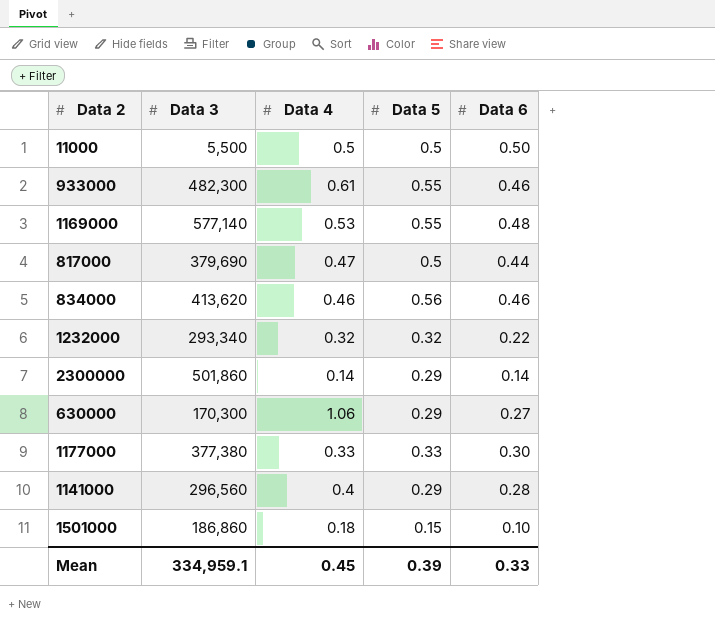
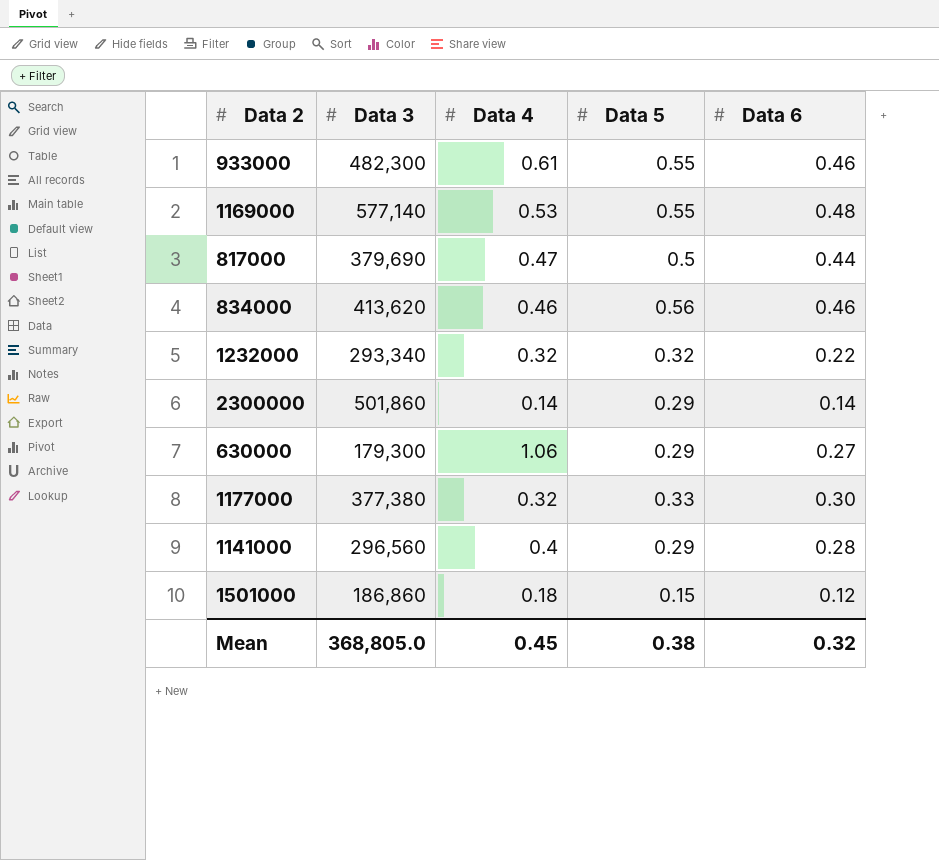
row 11000: 5,500 | 0.5 | 0.5 | 0.50 -> none
630000 | Data 3: 170,300 -> 179,300
1177000 | Data 4: 0.33 -> 0.32
1501000 | Data 6: 0.10 -> 0.12
Mean | Data 3: 334,959.1 -> 368,805.0
Mean | Data 5: 0.39 -> 0.38
Mean | Data 6: 0.33 -> 0.32

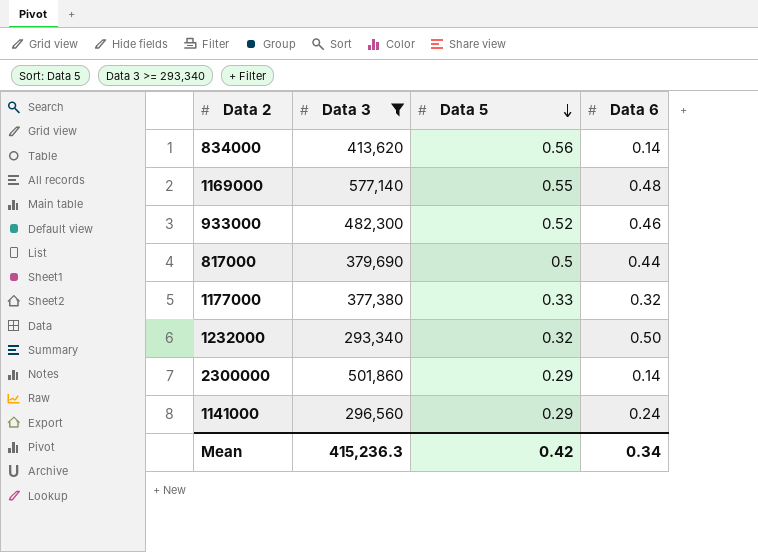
filter: none -> Data 3 >= 293,340
row order: none -> Data 5 descending
column Data 4 | position: 3 -> none
834000 | Data 6: 0.46 -> 0.14
933000 | Data 5: 0.55 -> 0.52
1177000 | Data 6: 0.30 -> 0.32
1232000 | Data 6: 0.22 -> 0.50
1141000 | Data 6: 0.28 -> 0.24
Mean | Data 3: 368,805.0 -> 415,236.3
Mean | Data 5: 0.38 -> 0.42
Mean | Data 6: 0.32 -> 0.34

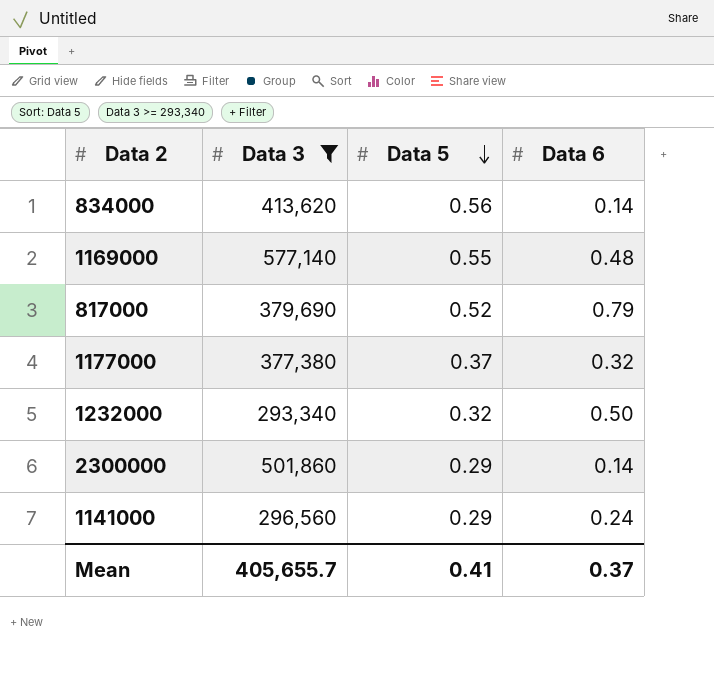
row 933000: 482,300 | 0.52 | 0.46 -> none
817000 | Data 5: 0.5 -> 0.52
817000 | Data 6: 0.44 -> 0.79
1177000 | Data 5: 0.33 -> 0.37
Mean | Data 3: 415,236.3 -> 405,655.7
Mean | Data 5: 0.42 -> 0.41
Mean | Data 6: 0.34 -> 0.37

